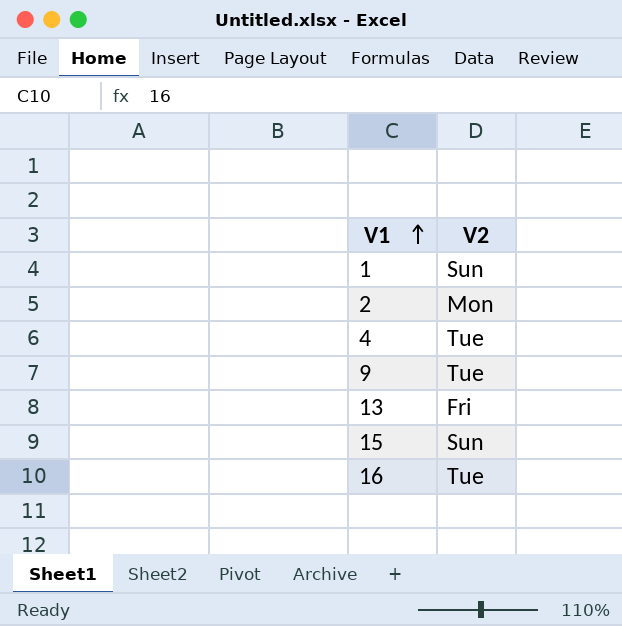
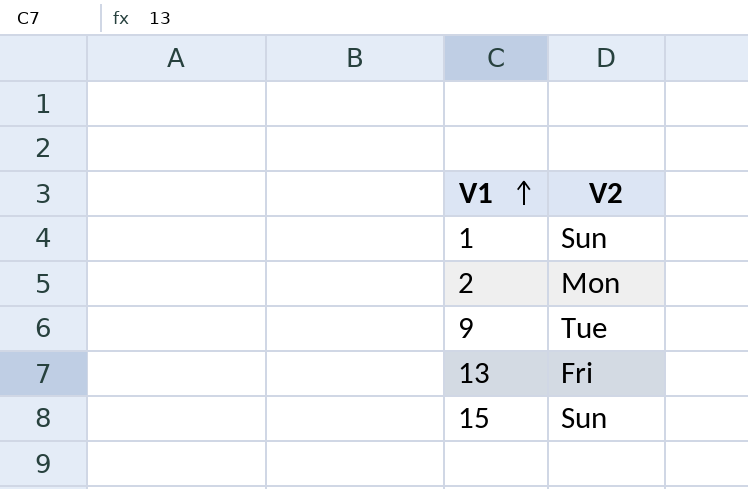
row 4: Tue -> none
row 16: Tue -> none

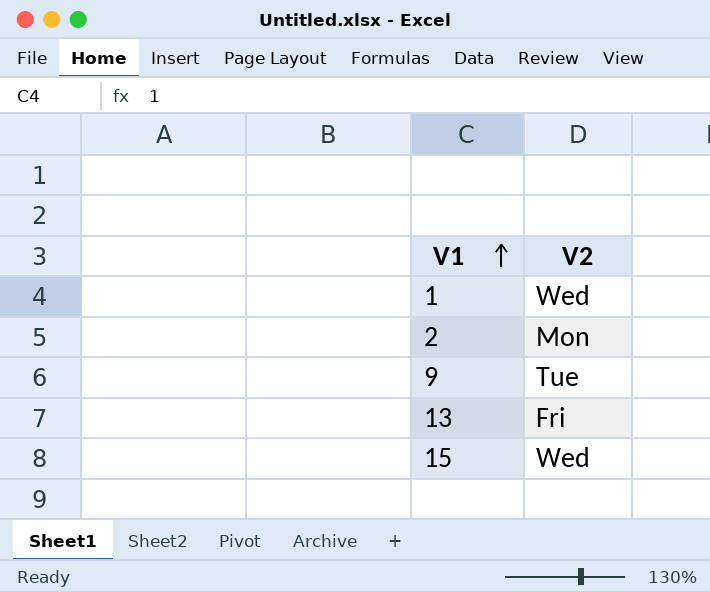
1 | V2: Sun -> Wed
15 | V2: Sun -> Wed

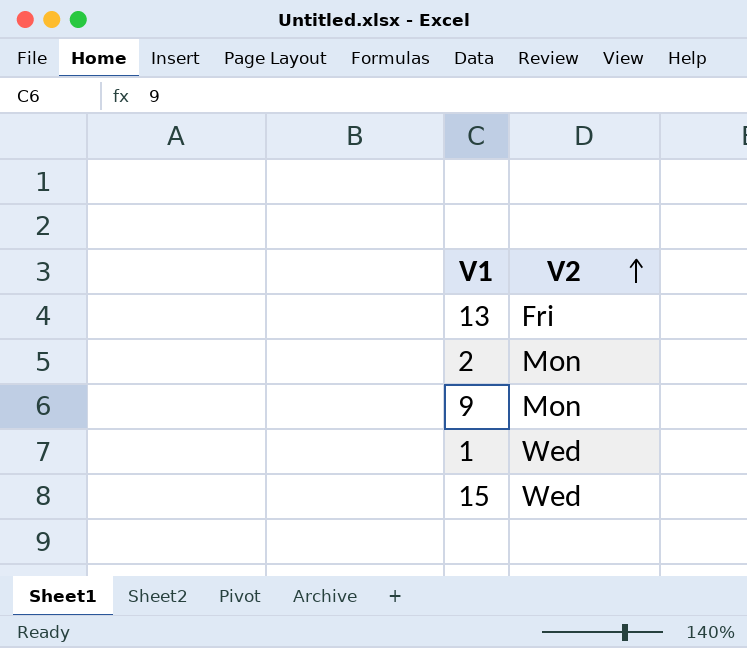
row order: V1 ascending -> V2 ascending
9 | V2: Tue -> Mon

